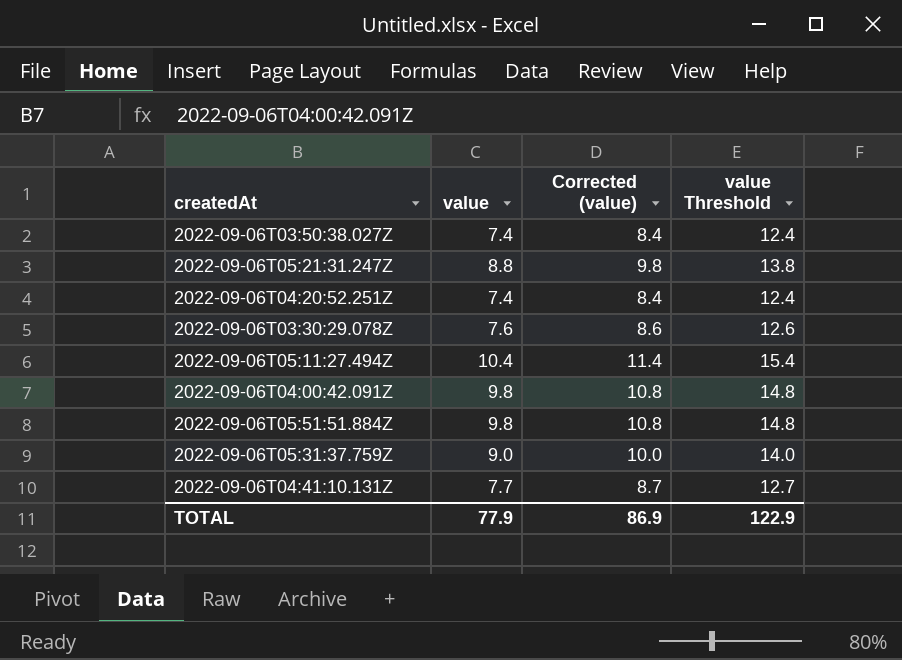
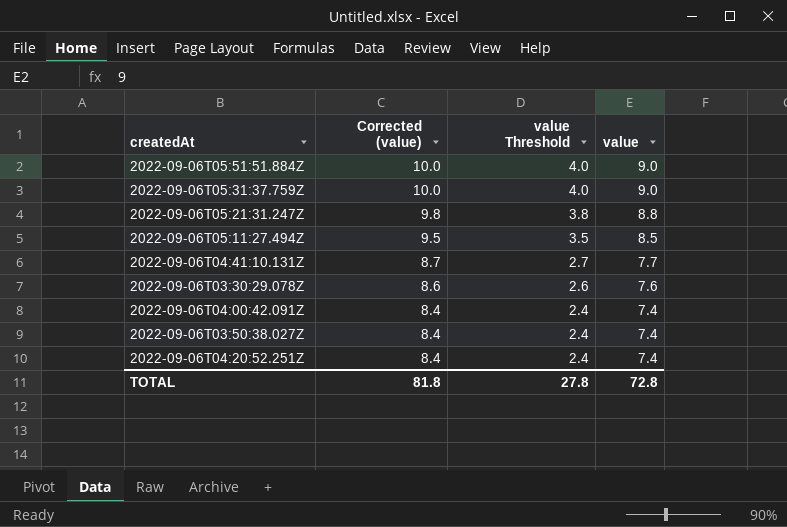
row order: none -> Corrected (value) descending
column value Threshold | formula: [value] + 5 -> [value] - 5
column value | position: 2 -> 4
2022-09-06T05:51:51.884Z | Corrected (value): 10.8 -> 10.0
2022-09-06T05:51:51.884Z | value: 9.8 -> 9.0
2022-09-06T05:11:27.494Z | Corrected (value): 11.4 -> 9.5
2022-09-06T05:11:27.494Z | value: 10.4 -> 8.5
2022-09-06T04:00:42.091Z | Corrected (value): 10.8 -> 8.4
2022-09-06T04:00:42.091Z | value: 9.8 -> 7.4
TOTAL | Corrected (value): 86.9 -> 81.8
TOTAL | value Threshold: 122.9 -> 27.8
TOTAL | value: 77.9 -> 72.8

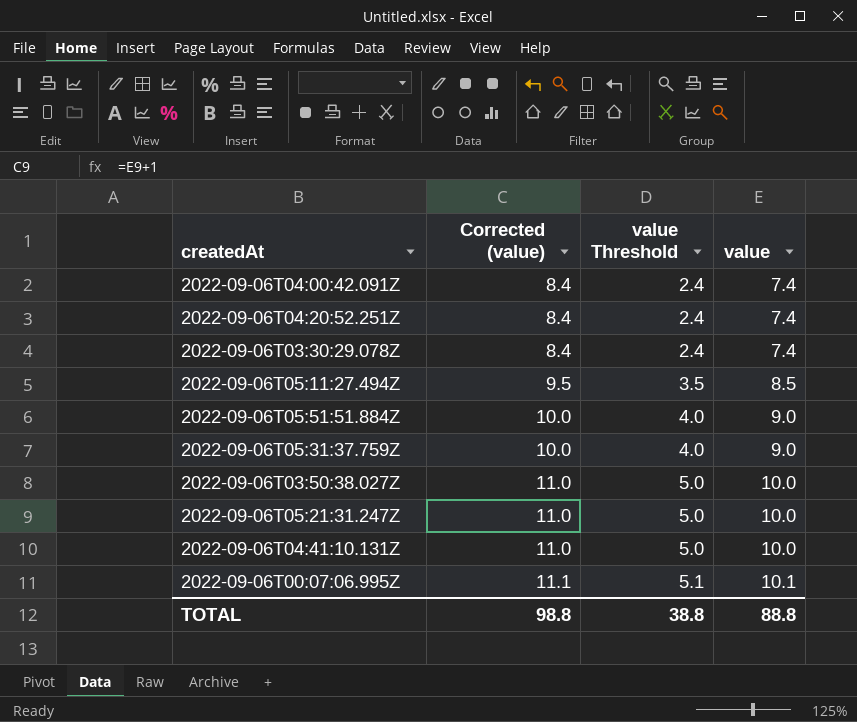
row order: Corrected (value) descending -> Corrected (value) ascending
2022-09-06T03:30:29.078Z | Corrected (value): 8.6 -> 8.4
2022-09-06T03:30:29.078Z | value Threshold: 2.6 -> 2.4
2022-09-06T03:30:29.078Z | value: 7.6 -> 7.4
2022-09-06T03:50:38.027Z | Corrected (value): 8.4 -> 11.0
2022-09-06T03:50:38.027Z | value Threshold: 2.4 -> 5.0
2022-09-06T03:50:38.027Z | value: 7.4 -> 10.0
2022-09-06T05:21:31.247Z | Corrected (value): 9.8 -> 11.0
2022-09-06T05:21:31.247Z | value Threshold: 3.8 -> 5.0
2022-09-06T05:21:31.247Z | value: 8.8 -> 10.0
2022-09-06T04:41:10.131Z | Corrected (value): 8.7 -> 11.0
2022-09-06T04:41:10.131Z | value Threshold: 2.7 -> 5.0
2022-09-06T04:41:10.131Z | value: 7.7 -> 10.0
row 2022-09-06T00:07:06.995Z: none -> 11.1 | 5.1 | 10.1
TOTAL | Corrected (value): 81.8 -> 98.8
TOTAL | value Threshold: 27.8 -> 38.8
TOTAL | value: 72.8 -> 88.8

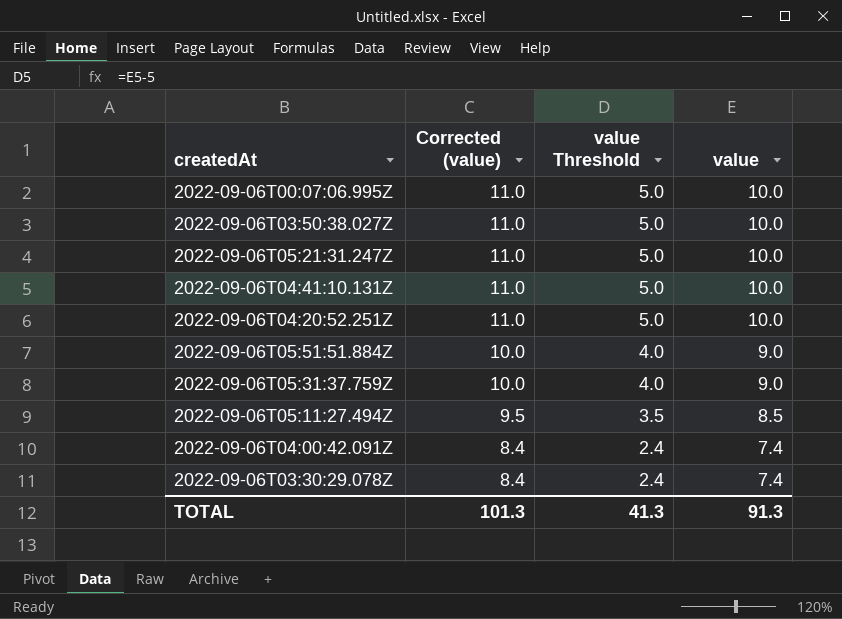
row order: Corrected (value) ascending -> Corrected (value) descending
2022-09-06T00:07:06.995Z | Corrected (value): 11.1 -> 11.0
2022-09-06T00:07:06.995Z | value Threshold: 5.1 -> 5.0
2022-09-06T00:07:06.995Z | value: 10.1 -> 10.0
2022-09-06T04:20:52.251Z | Corrected (value): 8.4 -> 11.0
2022-09-06T04:20:52.251Z | value Threshold: 2.4 -> 5.0
2022-09-06T04:20:52.251Z | value: 7.4 -> 10.0
TOTAL | Corrected (value): 98.8 -> 101.3
TOTAL | value Threshold: 38.8 -> 41.3
TOTAL | value: 88.8 -> 91.3

